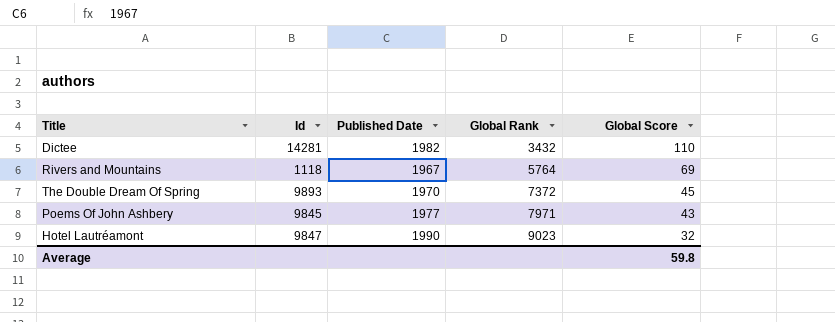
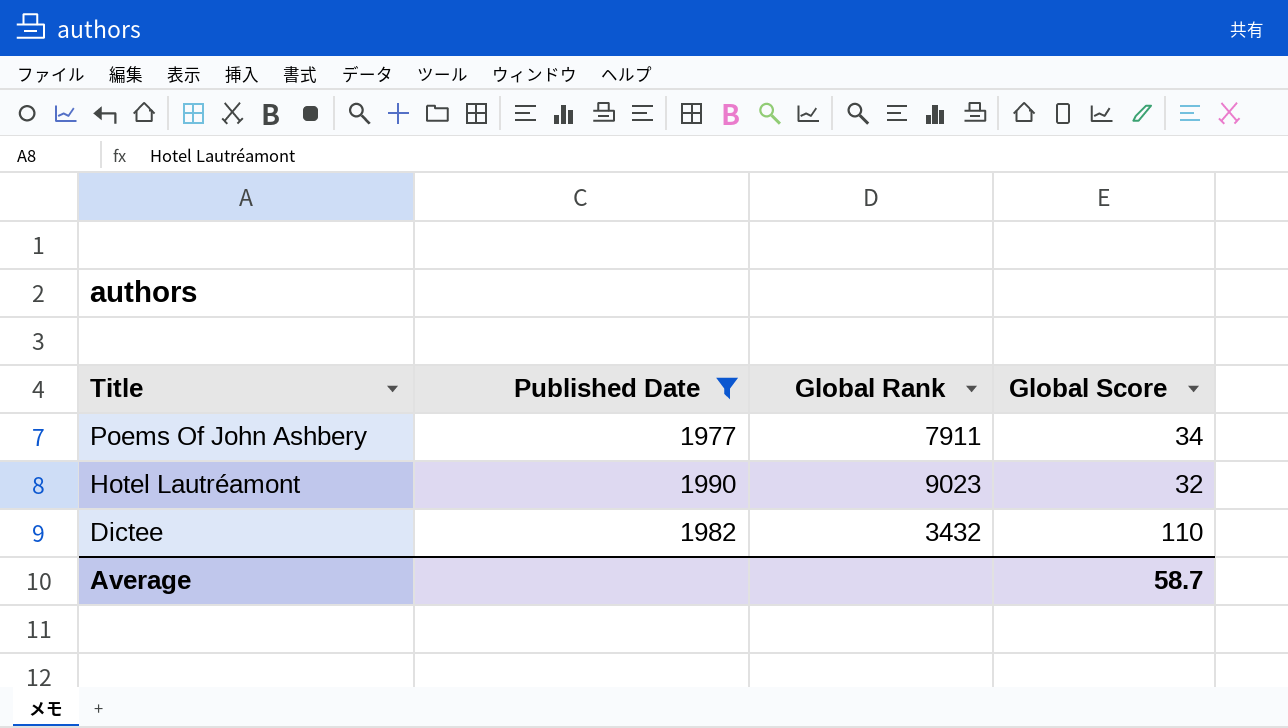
filter: none -> Published Date >= 1977
row order: Global Rank ascending -> Title descending
column Id | position: 2 -> none
Poems Of John Ashbery | Global Rank: 7971 -> 7911
Poems Of John Ashbery | Global Score: 43 -> 34
Average | Global Score: 59.8 -> 58.7

